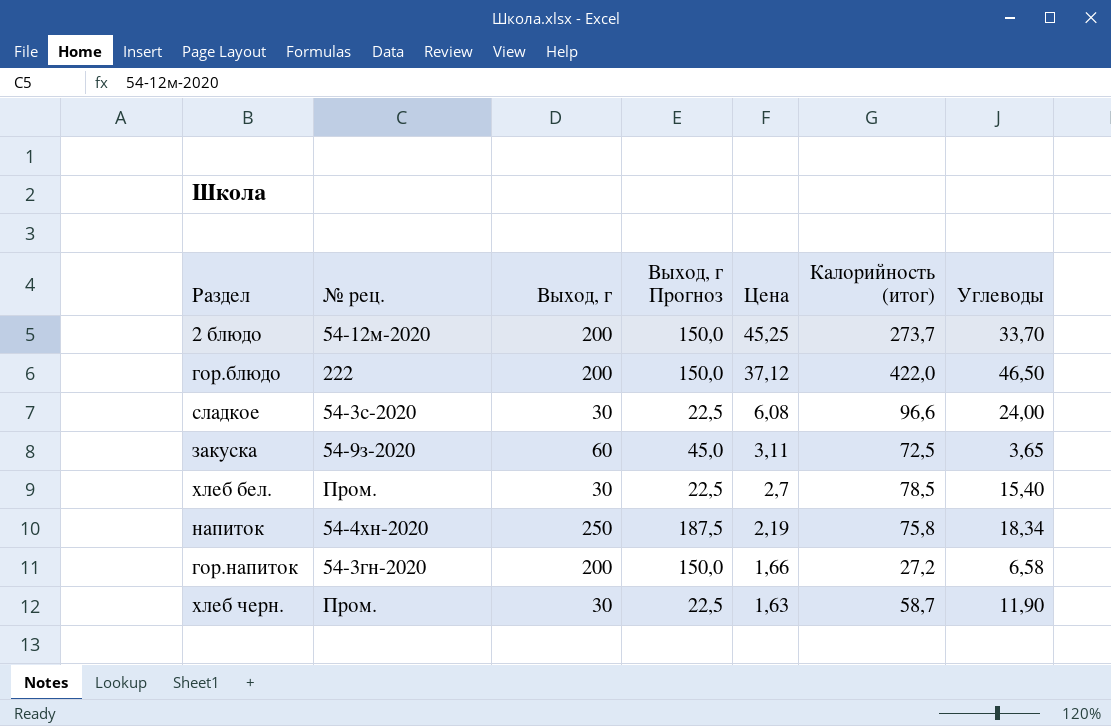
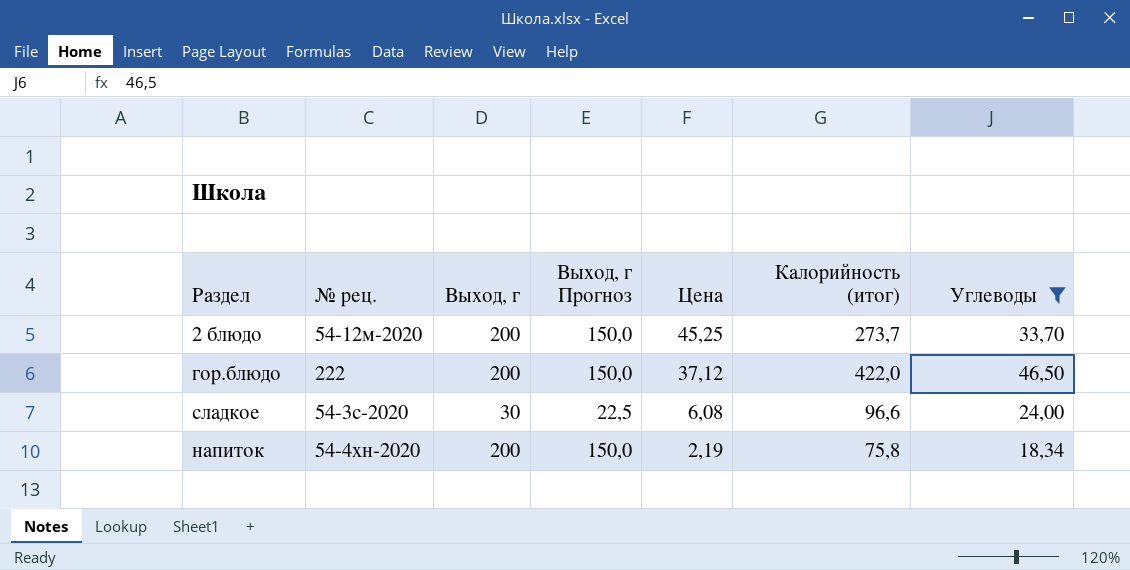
filter: none -> Углеводы >= 18,34
напиток | Выход, г: 250 -> 200
напиток | Выход, г Прогноз: 187,5 -> 150,0

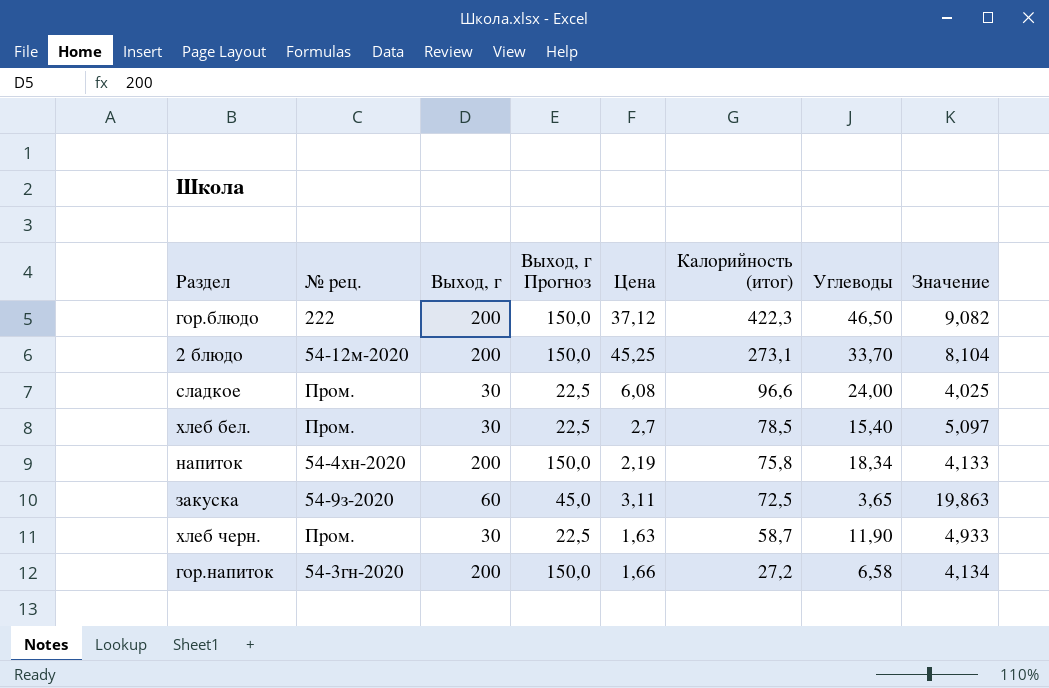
filter: Углеводы >= 18,34 -> none
row order: Цена descending -> Калорийность (итог) descending
column Значение | formula: none -> [Калорийность (итог)] / [Углеводы]
гор.блюдо | Калорийность (итог): 422,0 -> 422,3
2 блюдо | Калорийность (итог): 273,7 -> 273,1
сладкое | № рец.: 54-3с-2020 -> Пром.

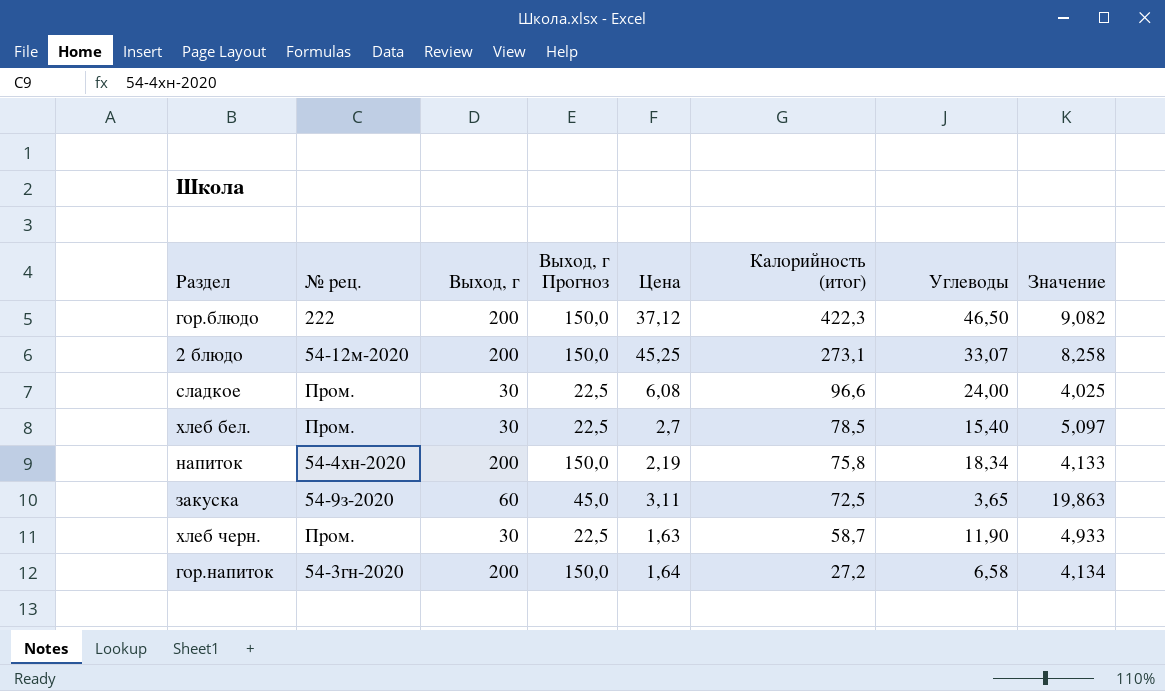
2 блюдо | Углеводы: 33,70 -> 33,07
2 блюдо | Значение: 8,104 -> 8,258
гор.напиток | Цена: 1,66 -> 1,64

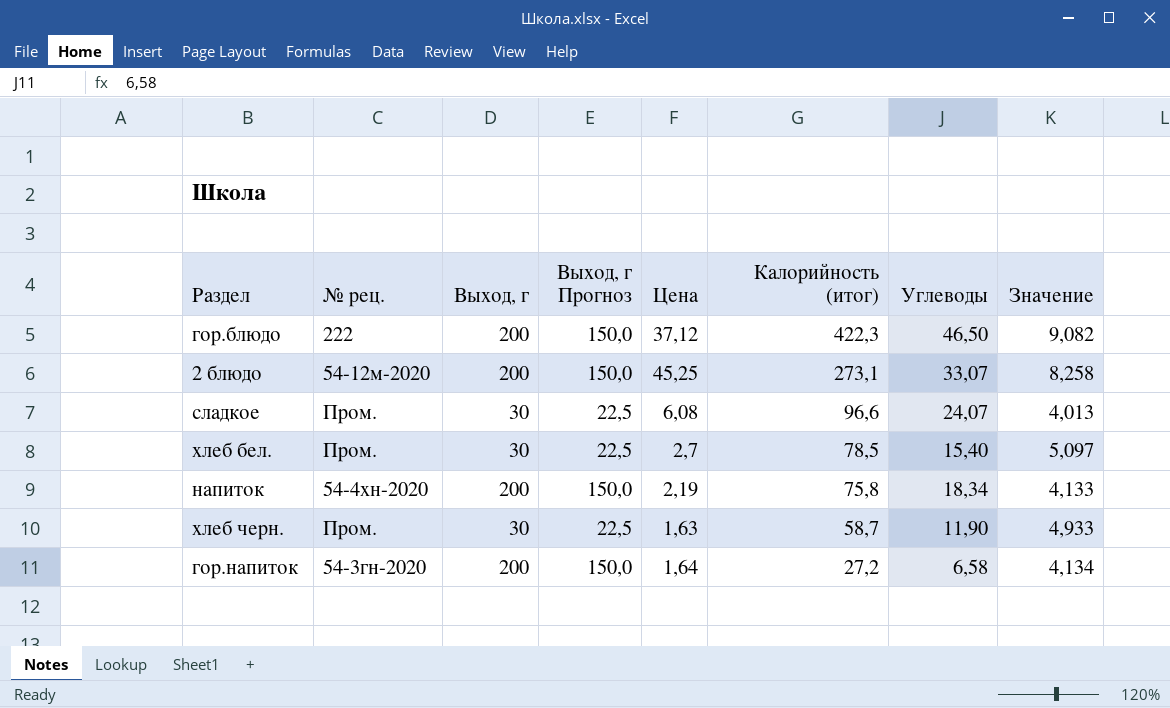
row закуска: 54-9з-2020 | 60 | 45,0 | 3,11 | 72,5 | 3,65 | 19,863 -> none
сладкое | Углеводы: 24,00 -> 24,07
сладкое | Значение: 4,025 -> 4,013

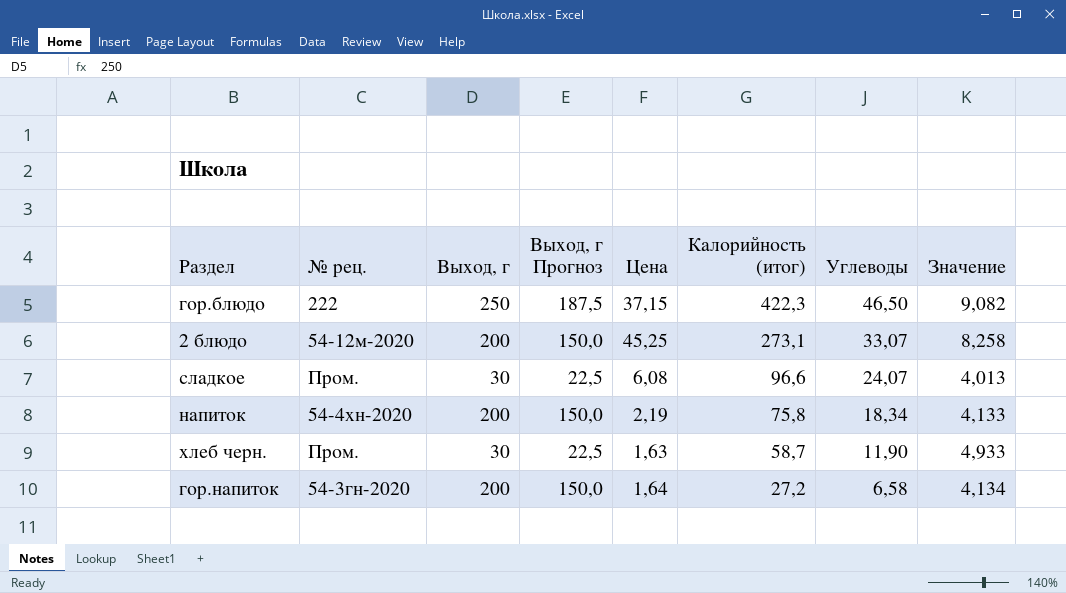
row хлеб бел.: Пром. | 30 | 22,5 | 2,7 | 78,5 | 15,40 | 5,097 -> none
гор.блюдо | Выход, г: 200 -> 250
гор.блюдо | Выход, г Прогноз: 150,0 -> 187,5
гор.блюдо | Цена: 37,12 -> 37,15

